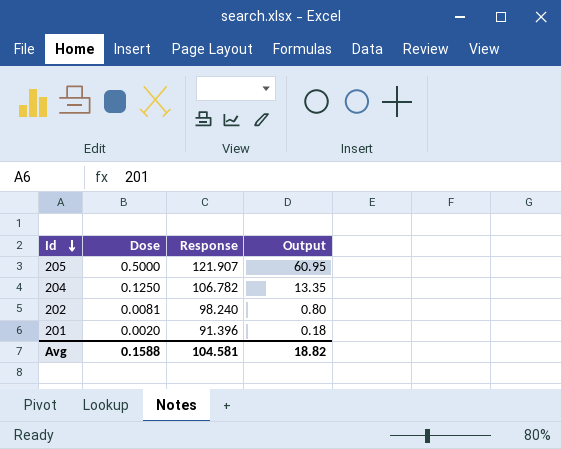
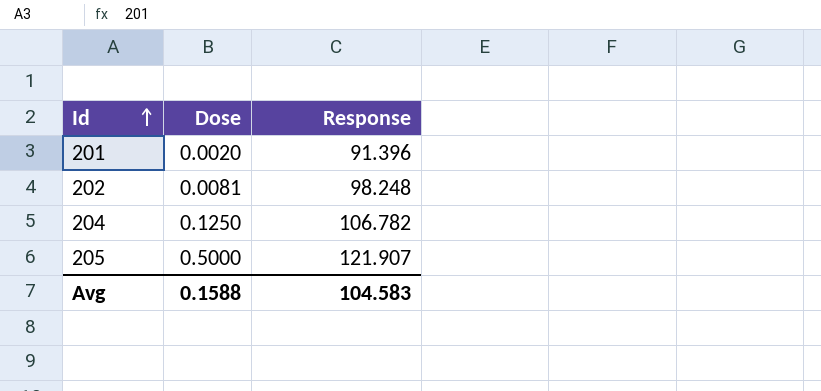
row order: Id descending -> Id ascending
column Output | formula: [Dose] * [Response] -> none
202 | Response: 98.240 -> 98.248
Avg | Response: 104.581 -> 104.583

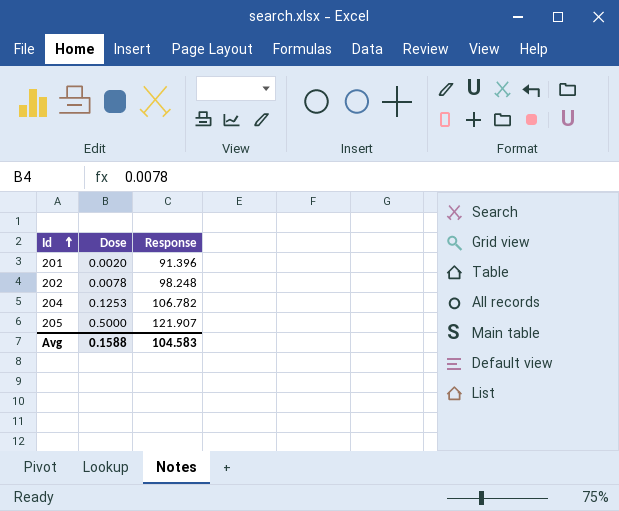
202 | Dose: 0.0081 -> 0.0078
204 | Dose: 0.1250 -> 0.1253

